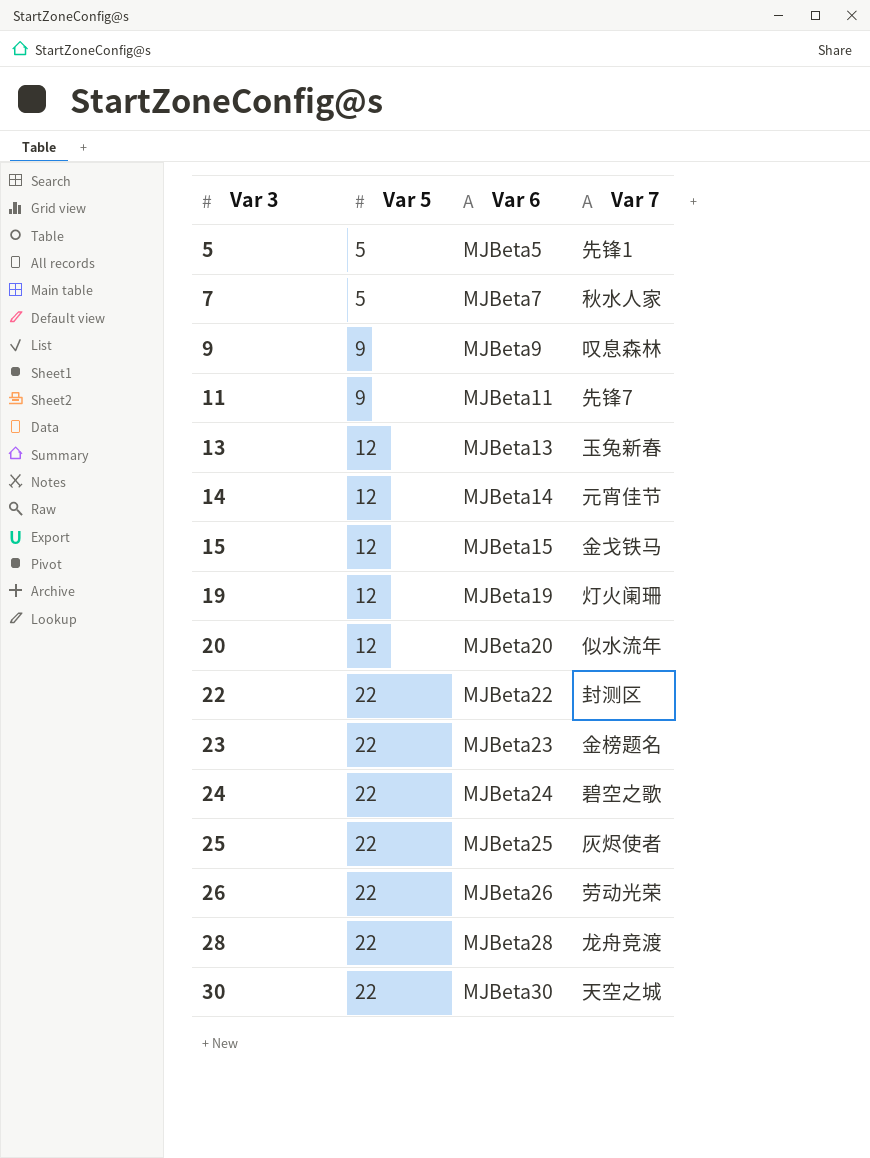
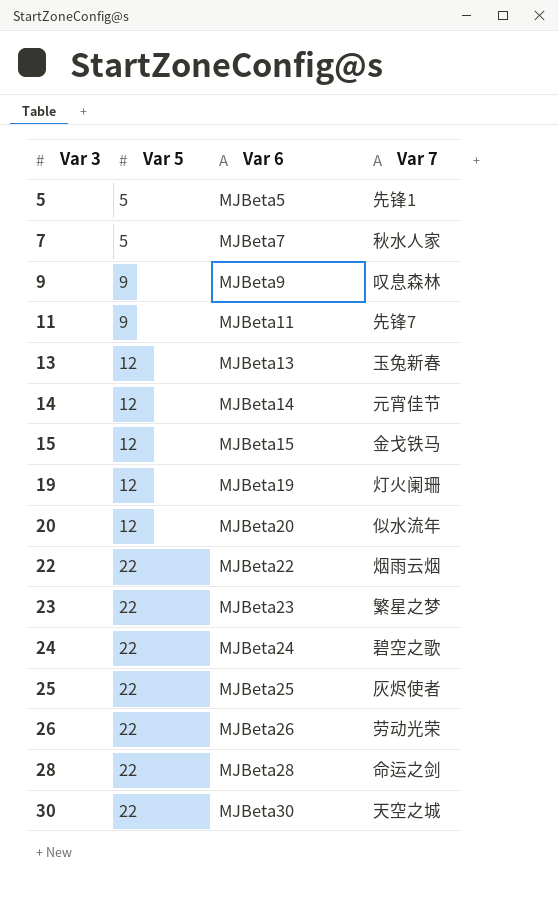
22 | Var 7: 封测区 -> 烟雨云烟
23 | Var 7: 金榜题名 -> 繁星之梦
28 | Var 7: 龙舟竞渡 -> 命运之剑

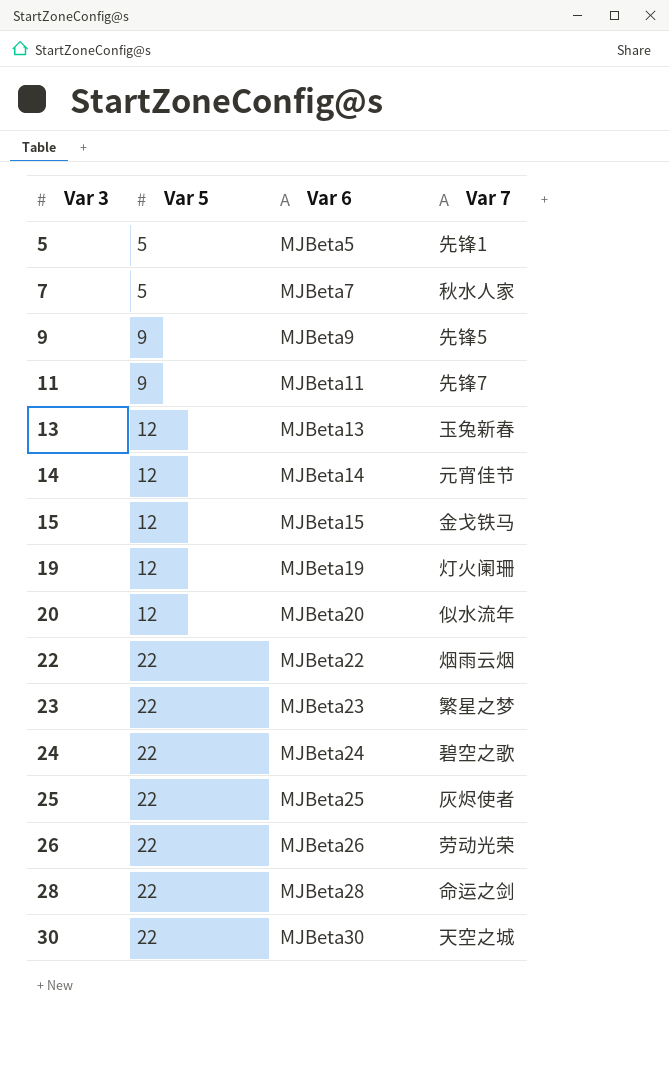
9 | Var 7: 叹息森林 -> 先锋5

